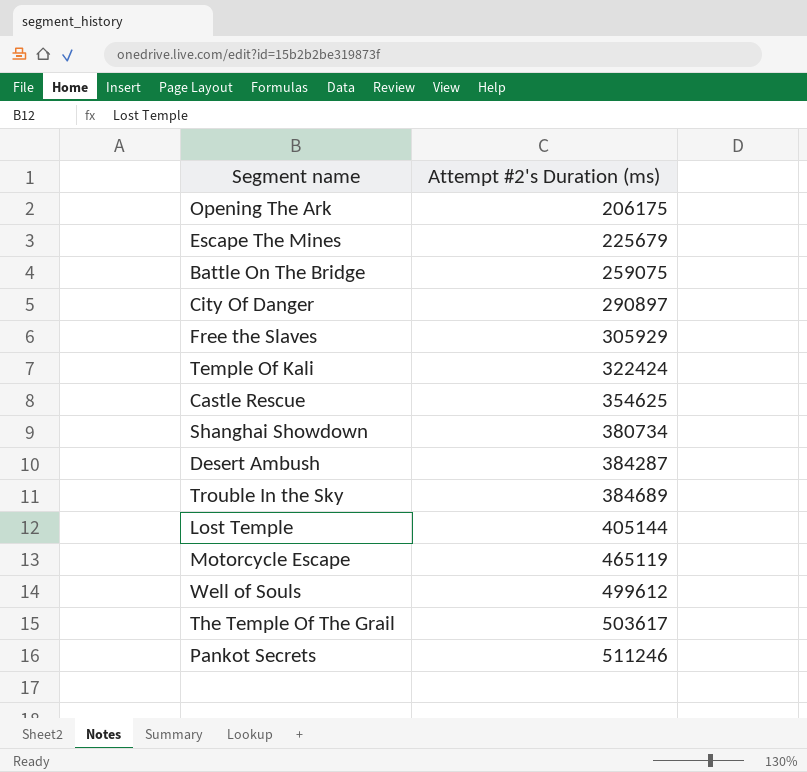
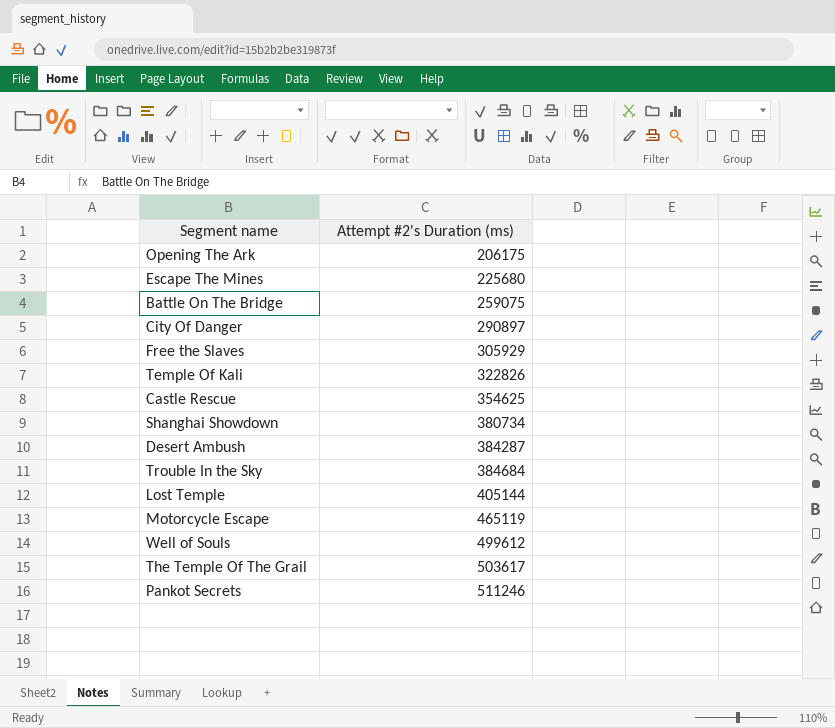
Escape The Mines | Attempt #2's Duration (ms): 225679 -> 225680
Temple Of Kali | Attempt #2's Duration (ms): 322424 -> 322826
Trouble In the Sky | Attempt #2's Duration (ms): 384689 -> 384684

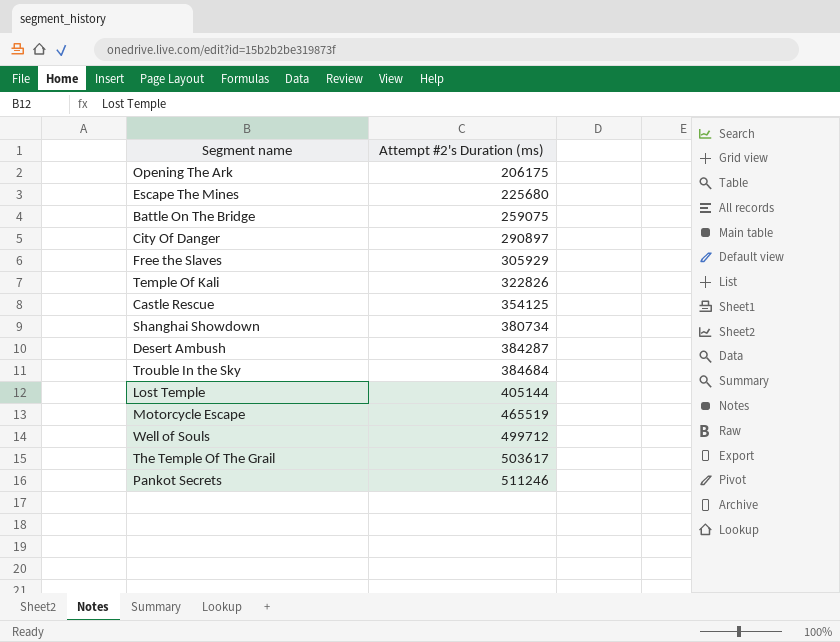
Castle Rescue | Attempt #2's Duration (ms): 354625 -> 354125
Motorcycle Escape | Attempt #2's Duration (ms): 465119 -> 465519
Well of Souls | Attempt #2's Duration (ms): 499612 -> 499712

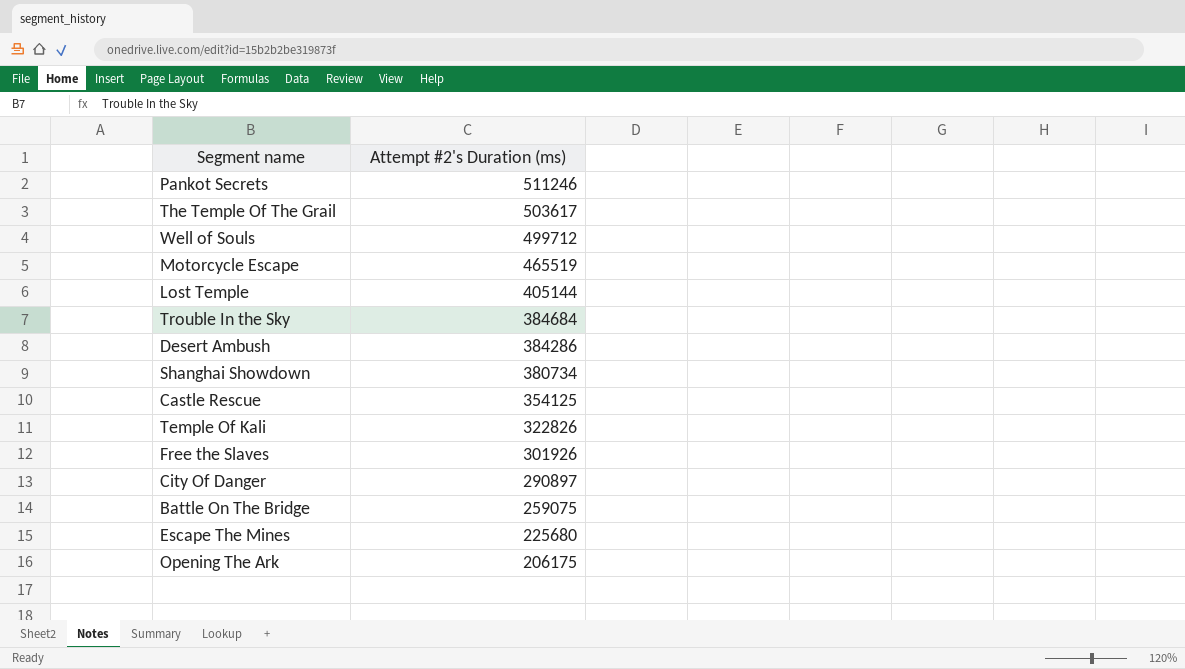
row order: Attempt #2's Duration (ms) ascending -> Attempt #2's Duration (ms) descending
Desert Ambush | Attempt #2's Duration (ms): 384287 -> 384286
Free the Slaves | Attempt #2's Duration (ms): 305929 -> 301926

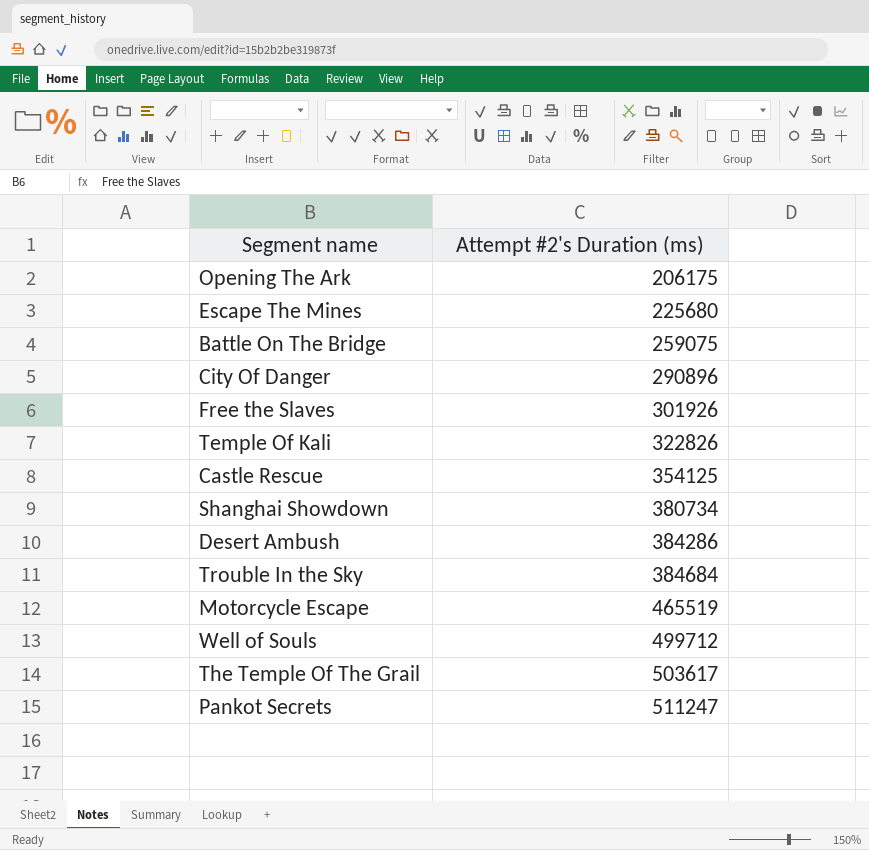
row order: Attempt #2's Duration (ms) descending -> Attempt #2's Duration (ms) ascending
row Lost Temple: 405144 -> none
City Of Danger | Attempt #2's Duration (ms): 290897 -> 290896
Pankot Secrets | Attempt #2's Duration (ms): 511246 -> 511247

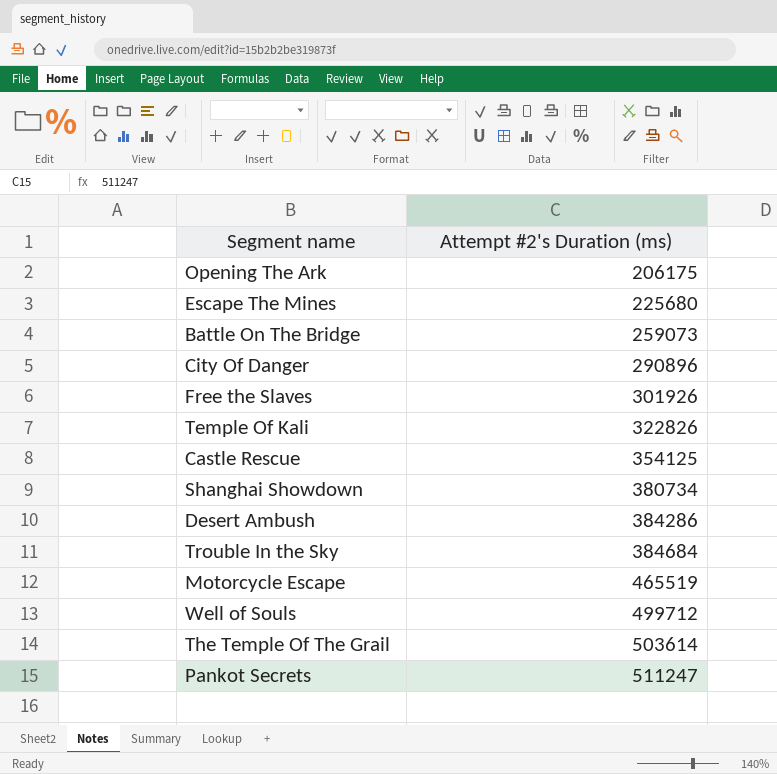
Battle On The Bridge | Attempt #2's Duration (ms): 259075 -> 259073
The Temple Of The Grail | Attempt #2's Duration (ms): 503617 -> 503614

